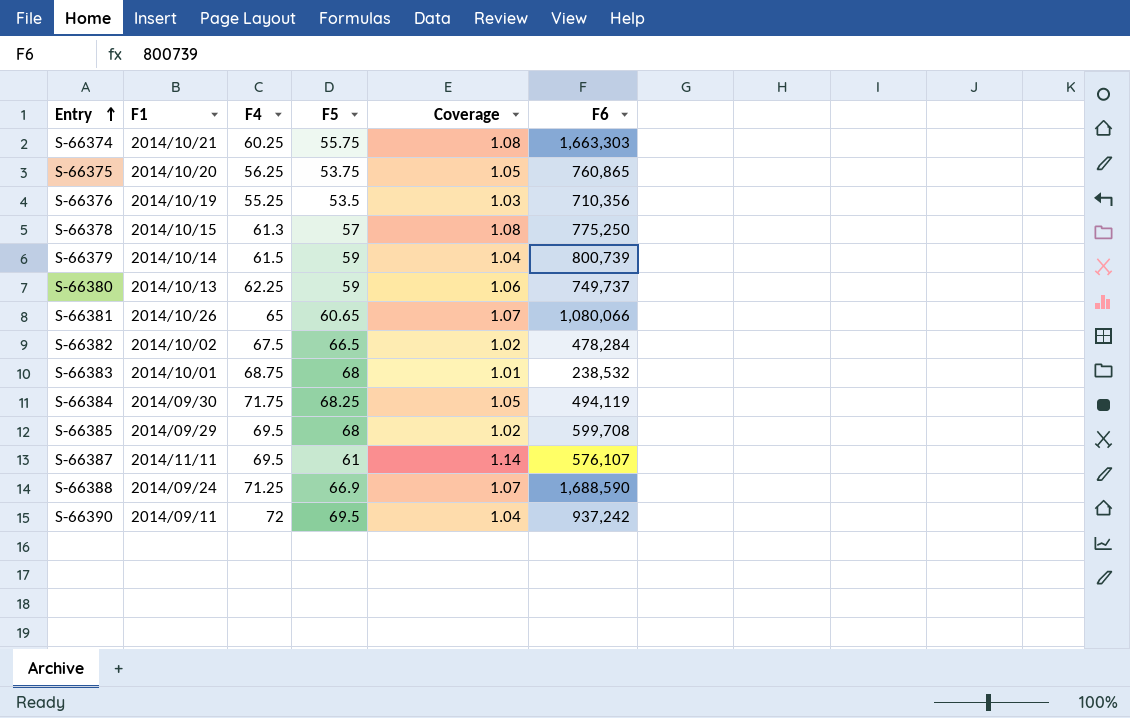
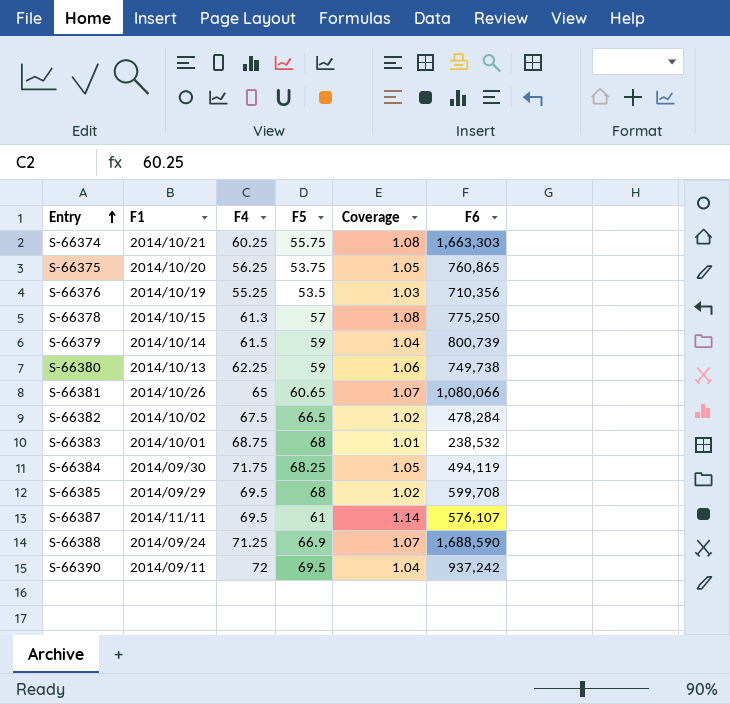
S-66380 | F6: 749,737 -> 749,738

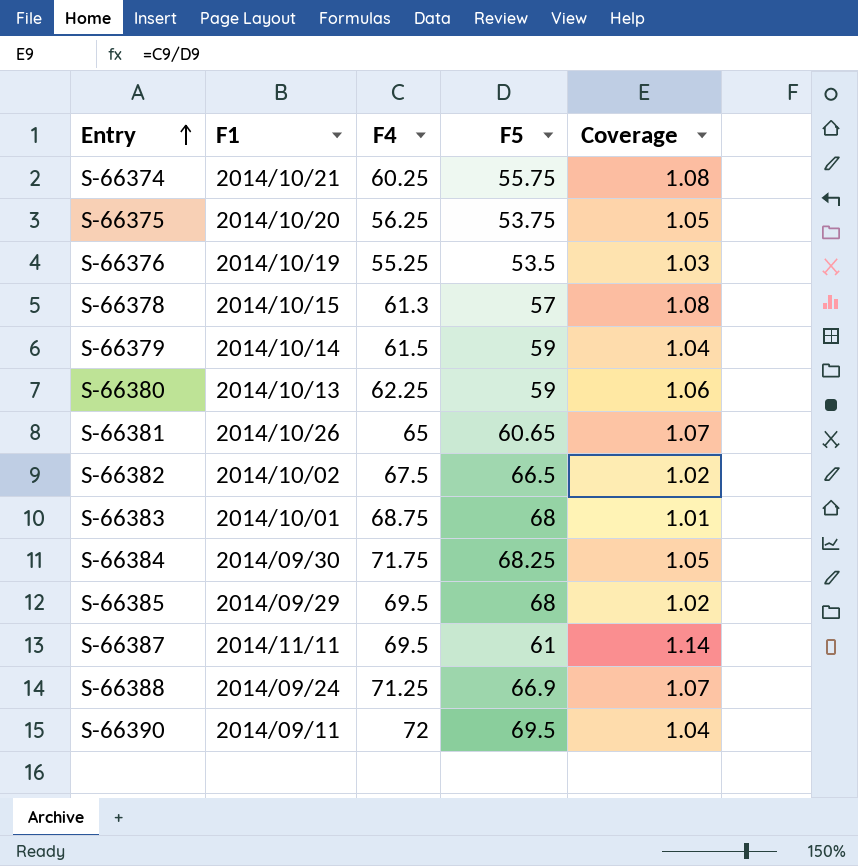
column F6 | position: 6 -> none

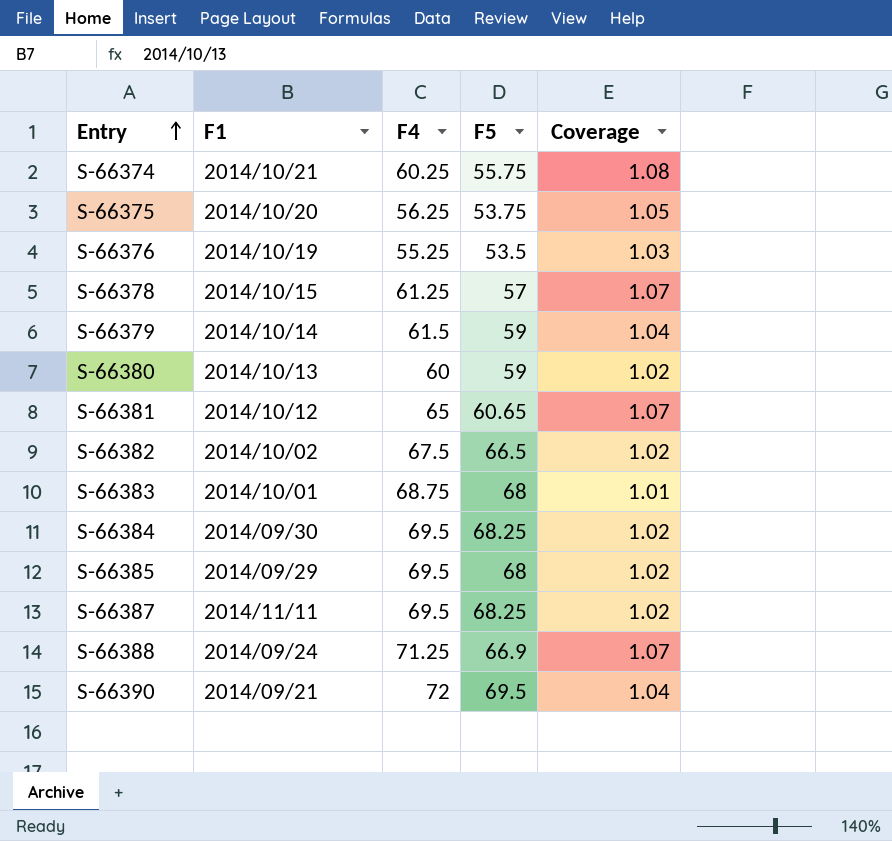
S-66378 | F4: 61.3 -> 61.25
S-66378 | Coverage: 1.08 -> 1.07
S-66380 | F4: 62.25 -> 60
S-66380 | Coverage: 1.06 -> 1.02
S-66381 | F1: 2014/10/26 -> 2014/10/12
S-66384 | F4: 71.75 -> 69.5
S-66384 | Coverage: 1.05 -> 1.02
S-66387 | F5: 61 -> 68.25
S-66387 | Coverage: 1.14 -> 1.02
S-66390 | F1: 2014/09/11 -> 2014/09/21

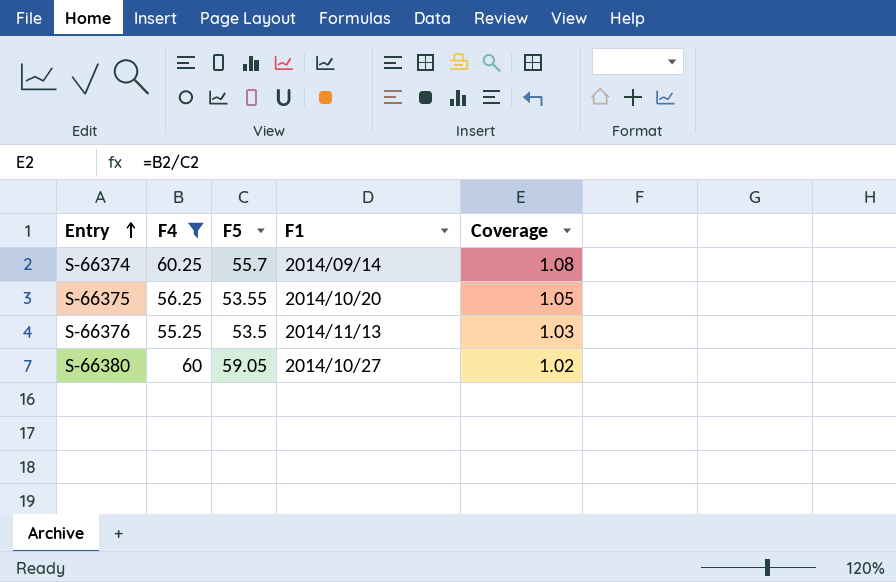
filter: none -> F4 <= 60.25
column F1 | position: 2 -> 4
S-66374 | F5: 55.75 -> 55.7
S-66374 | F1: 2014/10/21 -> 2014/09/14
S-66375 | F5: 53.75 -> 53.55
S-66376 | F1: 2014/10/19 -> 2014/11/13
S-66380 | F5: 59 -> 59.05
S-66380 | F1: 2014/10/13 -> 2014/10/27

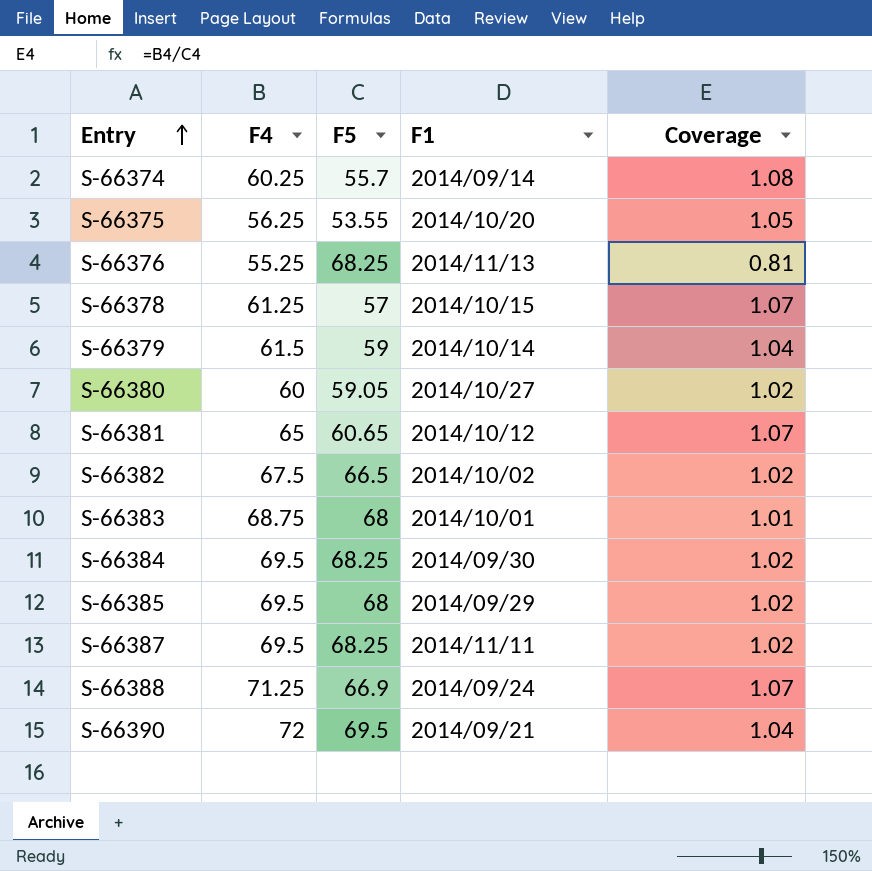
filter: F4 <= 60.25 -> none
S-66376 | F5: 53.5 -> 68.25
S-66376 | Coverage: 1.03 -> 0.81

